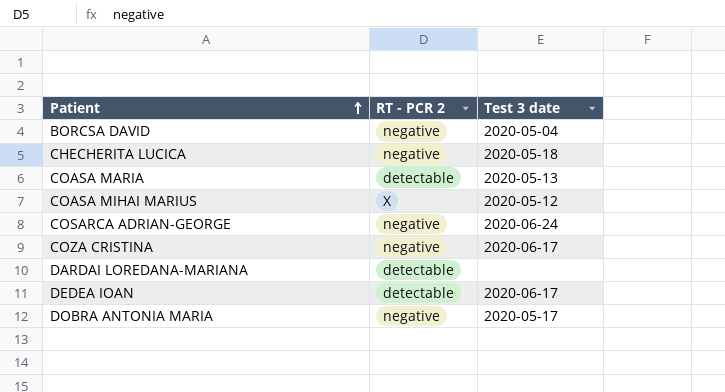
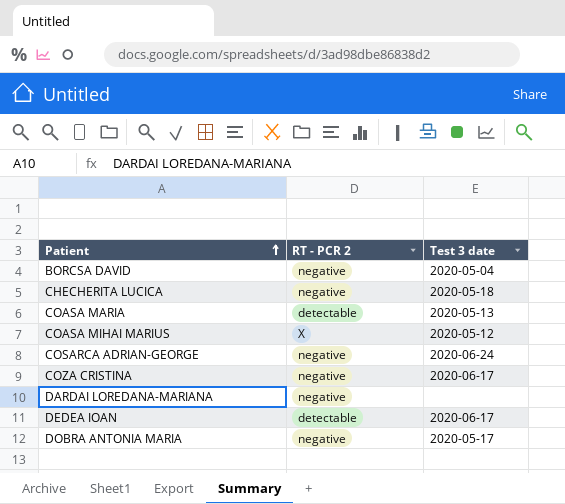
DARDAI LOREDANA-MARIANA | RT - PCR 2: detectable -> negative

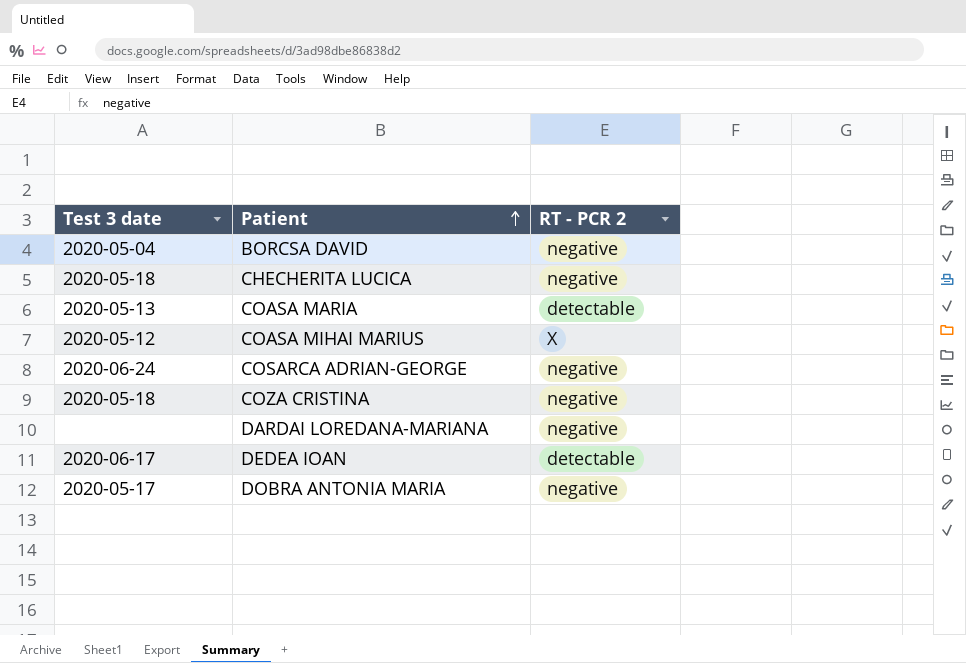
column Test 3 date | position: 3 -> 1
COZA CRISTINA | Test 3 date: 2020-06-17 -> 2020-05-18

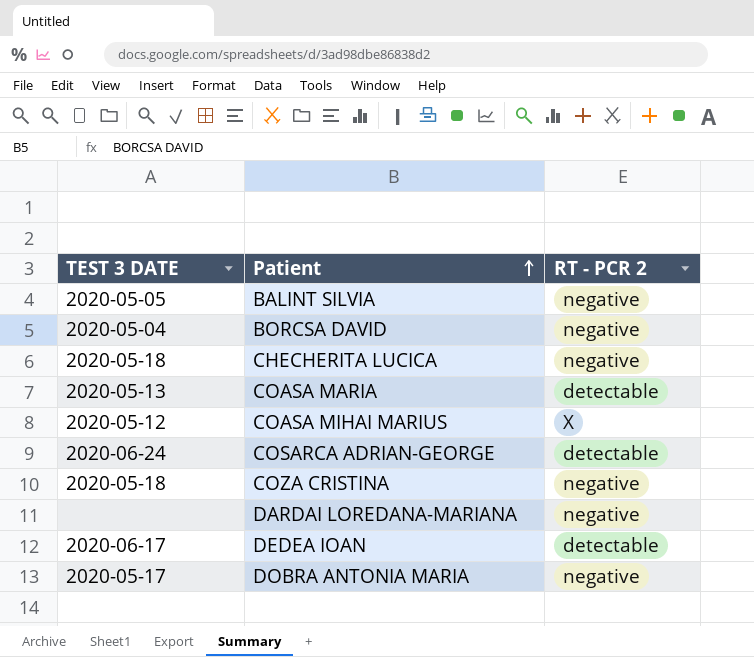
column name: Test 3 date -> TEST 3 DATE
row BALINT SILVIA: none -> 2020-05-05 | negative
COSARCA ADRIAN-GEORGE | RT - PCR 2: negative -> detectable

